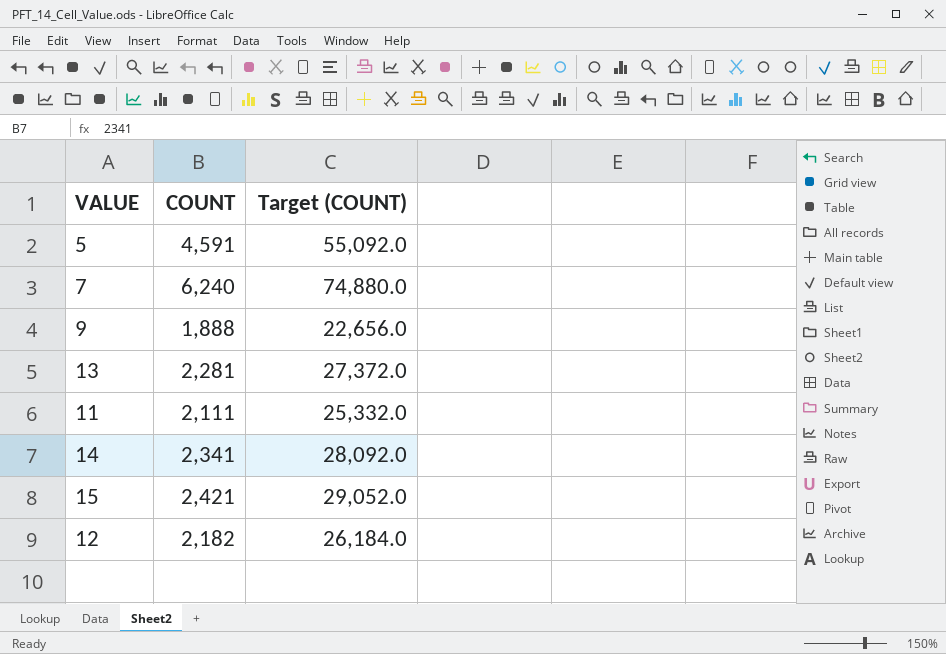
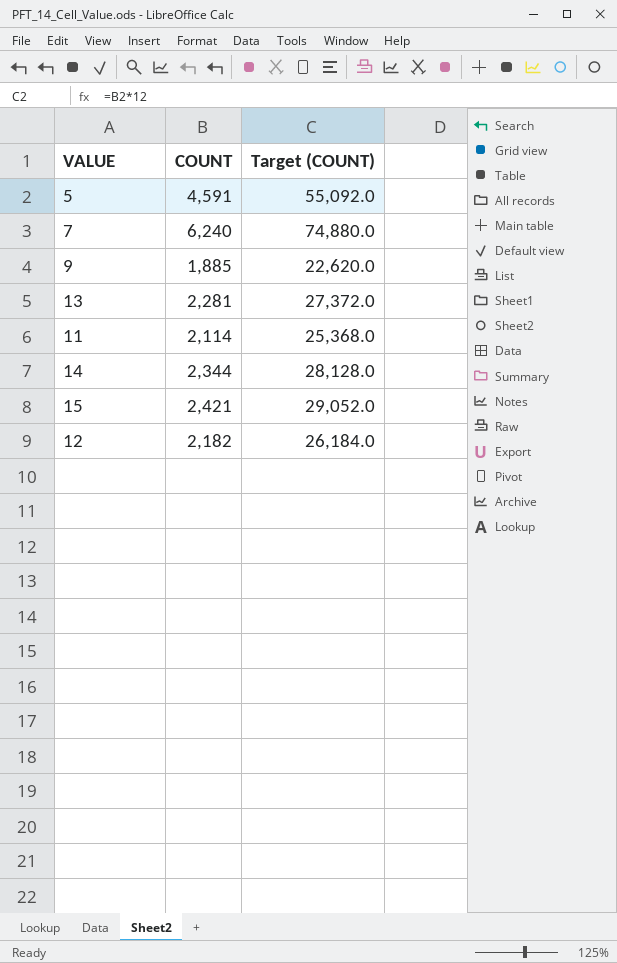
9 | COUNT: 1,888 -> 1,885
9 | Target (COUNT): 22,656.0 -> 22,620.0
11 | COUNT: 2,111 -> 2,114
11 | Target (COUNT): 25,332.0 -> 25,368.0
14 | COUNT: 2,341 -> 2,344
14 | Target (COUNT): 28,092.0 -> 28,128.0

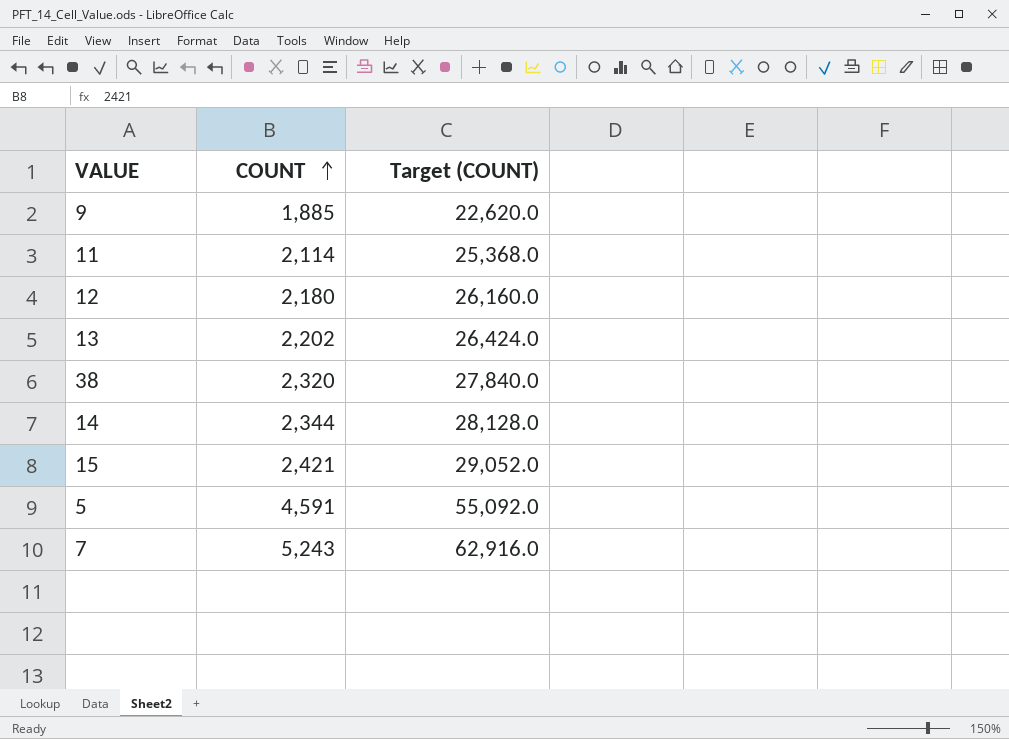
row order: none -> COUNT ascending
12 | COUNT: 2,182 -> 2,180
12 | Target (COUNT): 26,184.0 -> 26,160.0
13 | COUNT: 2,281 -> 2,202
13 | Target (COUNT): 27,372.0 -> 26,424.0
row 38: none -> 2,320 | 27,840.0
7 | COUNT: 6,240 -> 5,243
7 | Target (COUNT): 74,880.0 -> 62,916.0

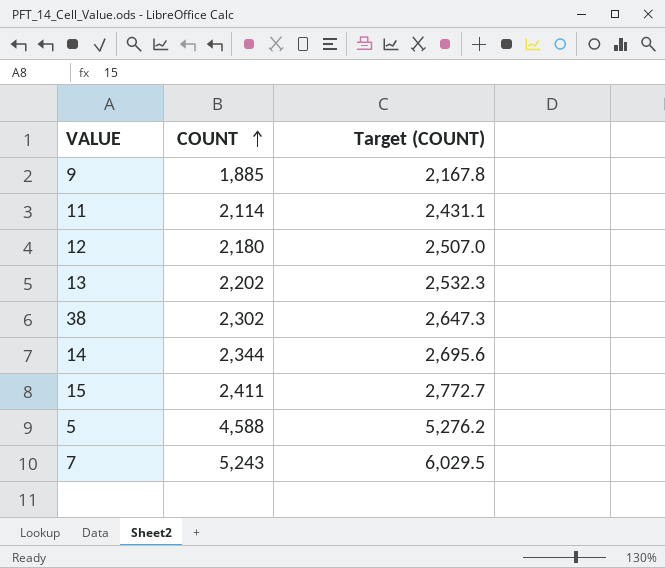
column Target (COUNT) | formula: [COUNT] * 12 -> [COUNT] * 1.15
38 | COUNT: 2,320 -> 2,302
15 | COUNT: 2,421 -> 2,411
5 | COUNT: 4,591 -> 4,588

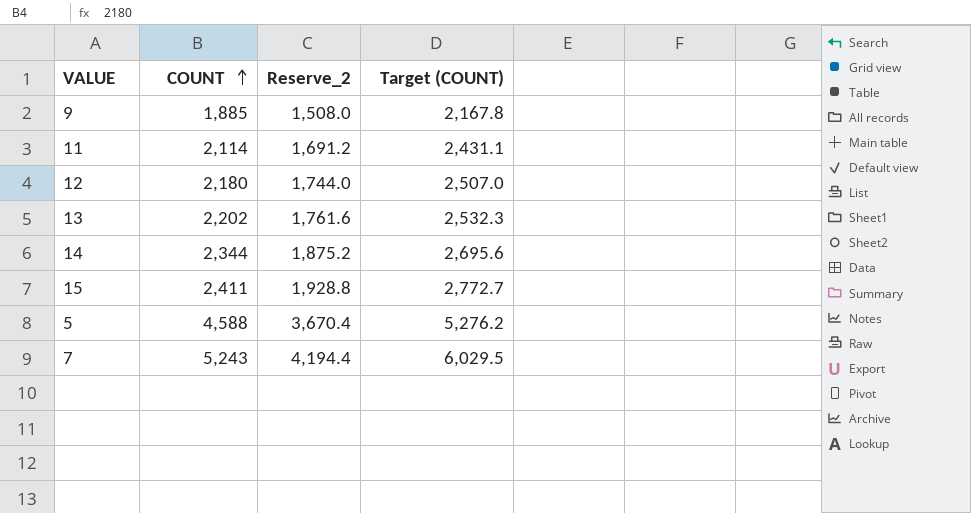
column Reserve_2 | formula: none -> [COUNT] * 0.8
row 38: 2,302 | 2,647.3 -> none

